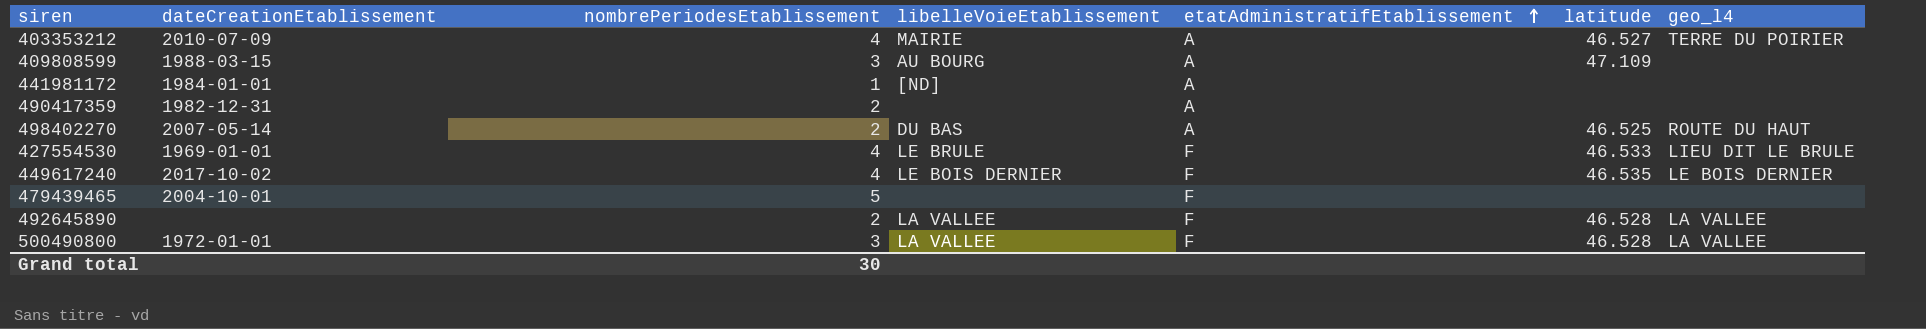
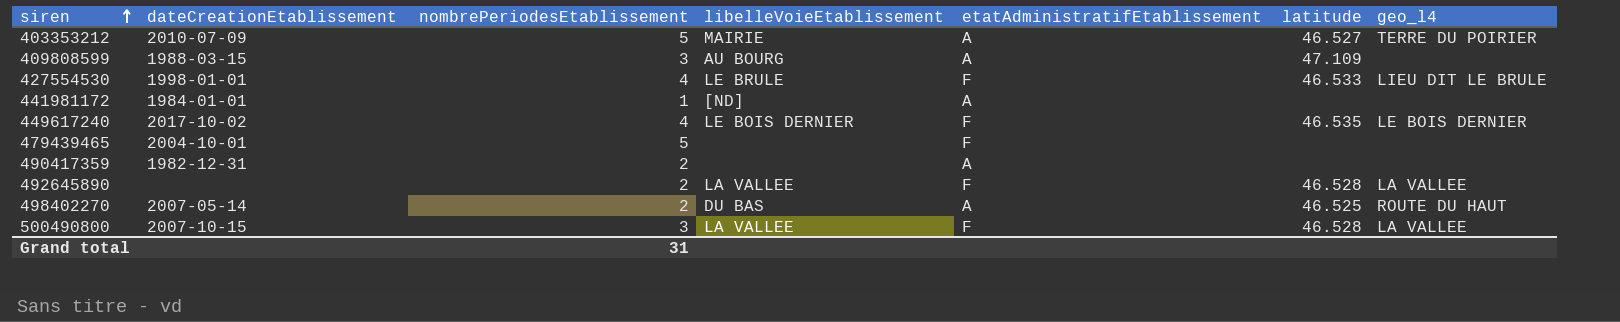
row order: etatAdministratifEtablissement ascending -> siren ascending
403353212 | nombrePeriodesEtablissement: 4 -> 5
427554530 | dateCreationEtablissement: 1969-01-01 -> 1998-01-01
500490800 | dateCreationEtablissement: 1972-01-01 -> 2007-10-15
Grand total | nombrePeriodesEtablissement: 30 -> 31

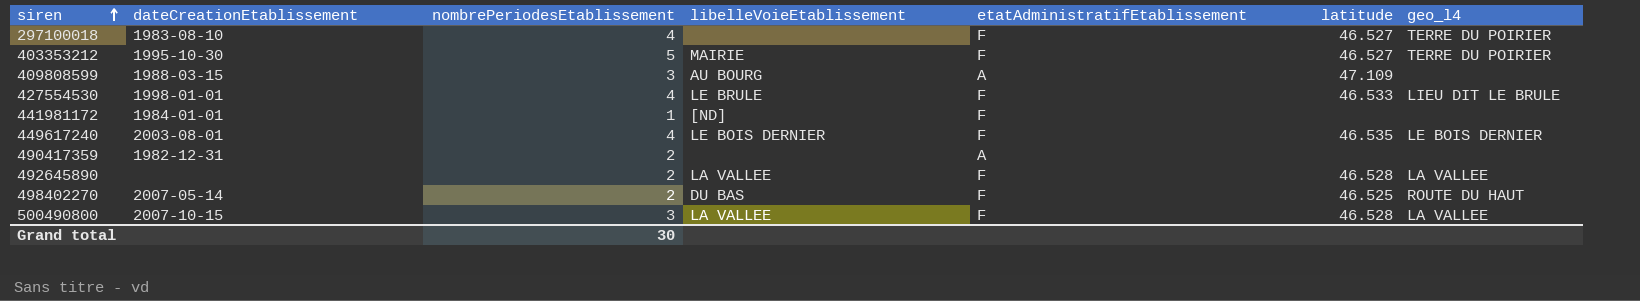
row 479439465: 2004-10-01 | 5 | none | F | none | none -> none
row 297100018: none -> 1983-08-10 | 4 | none | F | 46.527 | TERRE DU POIRIER
403353212 | dateCreationEtablissement: 2010-07-09 -> 1995-10-30
403353212 | etatAdministratifEtablissement: A -> F
441981172 | etatAdministratifEtablissement: A -> F
449617240 | dateCreationEtablissement: 2017-10-02 -> 2003-08-01
498402270 | etatAdministratifEtablissement: A -> F
Grand total | nombrePeriodesEtablissement: 31 -> 30

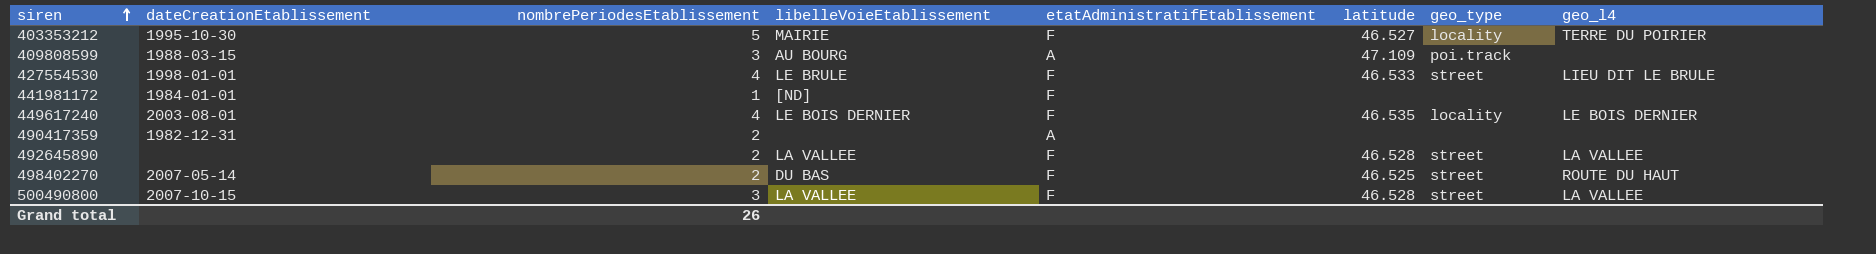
column geo_type | position: none -> 7
row 297100018: 1983-08-10 | 4 | none | F | 46.527 | TERRE DU POIRIER -> none
Grand total | nombrePeriodesEtablissement: 30 -> 26

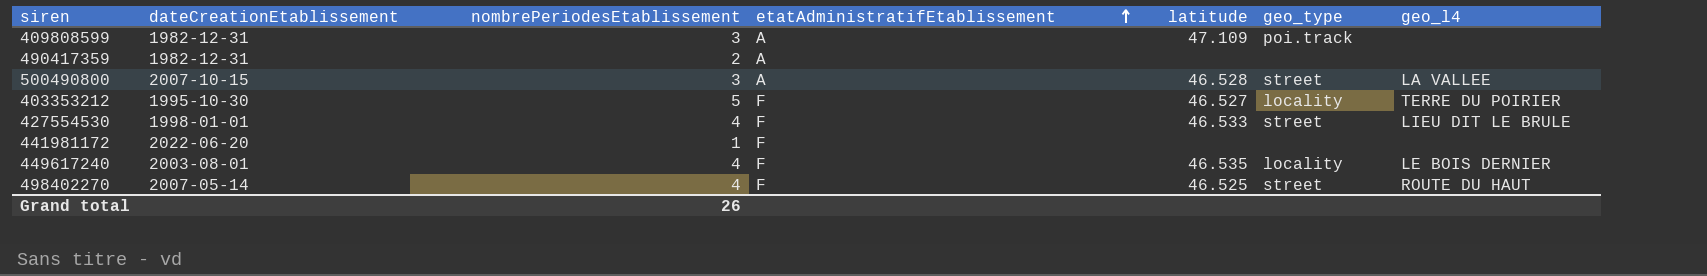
row order: siren ascending -> etatAdministratifEtablissement ascending
column libelleVoieEtablissement | position: 4 -> none
row 492645890: none | 2 | LA VALLEE | F | 46.528 | street | LA VALLEE -> none
409808599 | dateCreationEtablissement: 1988-03-15 -> 1982-12-31
500490800 | etatAdministratifEtablissement: F -> A
441981172 | dateCreationEtablissement: 1984-01-01 -> 2022-06-20
498402270 | nombrePeriodesEtablissement: 2 -> 4

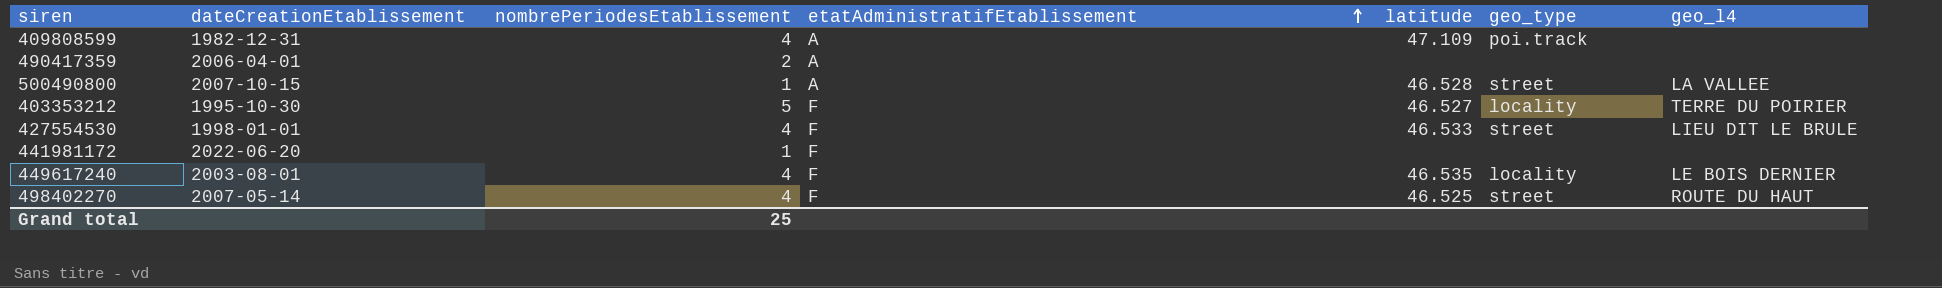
409808599 | nombrePeriodesEtablissement: 3 -> 4
490417359 | dateCreationEtablissement: 1982-12-31 -> 2006-04-01
500490800 | nombrePeriodesEtablissement: 3 -> 1
Grand total | nombrePeriodesEtablissement: 26 -> 25

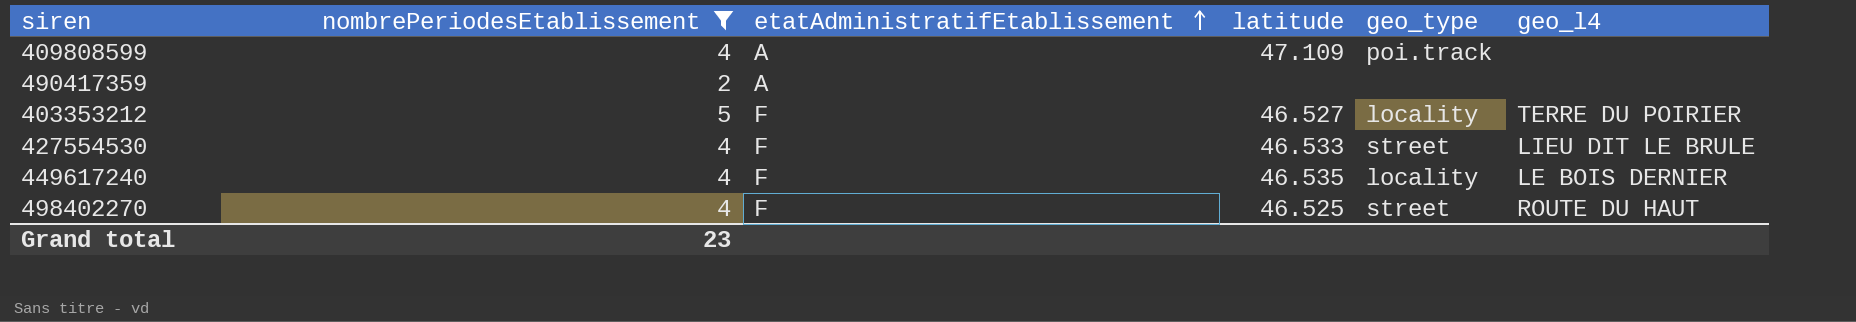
filter: none -> nombrePeriodesEtablissement != 1
column dateCreationEtablissement | position: 2 -> none
Grand total | nombrePeriodesEtablissement: 25 -> 23

